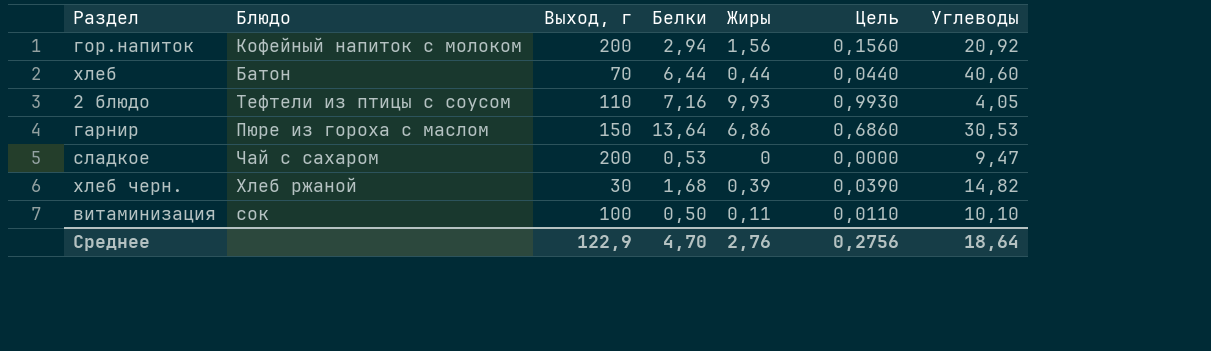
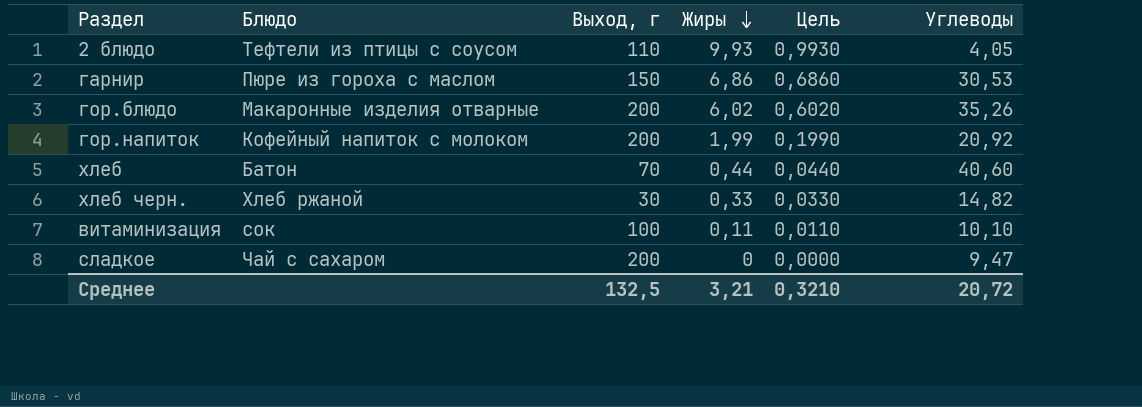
row order: none -> Жиры descending
column Белки | position: 4 -> none
row гор.блюдо: none -> Макаронные изделия отварные | 200 | 6,02 | 0,6020 | 35,26
гор.напиток | Жиры: 1,56 -> 1,99
гор.напиток | Цель: 0,1560 -> 0,1990
хлеб черн. | Жиры: 0,39 -> 0,33
хлеб черн. | Цель: 0,0390 -> 0,0330
Среднее | Выход, г: 122,9 -> 132,5
Среднее | Жиры: 2,76 -> 3,21
Среднее | Цель: 0,2756 -> 0,3210
Среднее | Углеводы: 18,64 -> 20,72

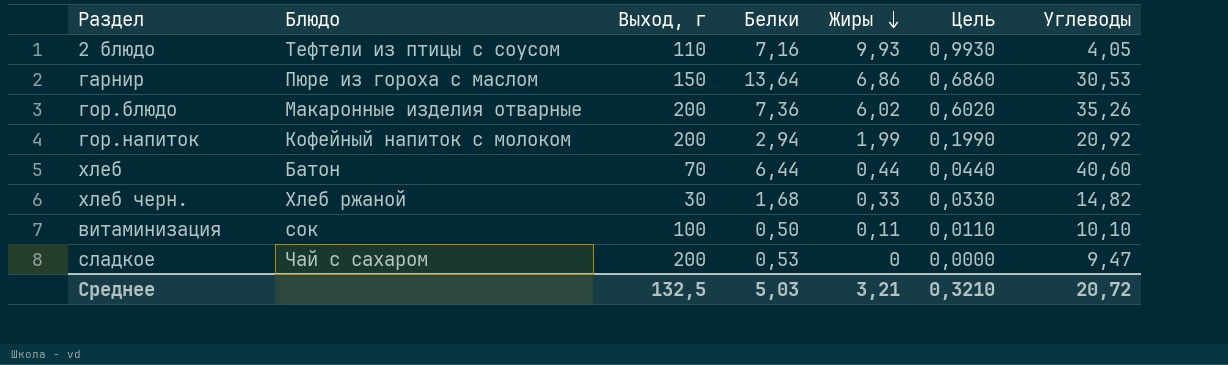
column Белки | position: none -> 4

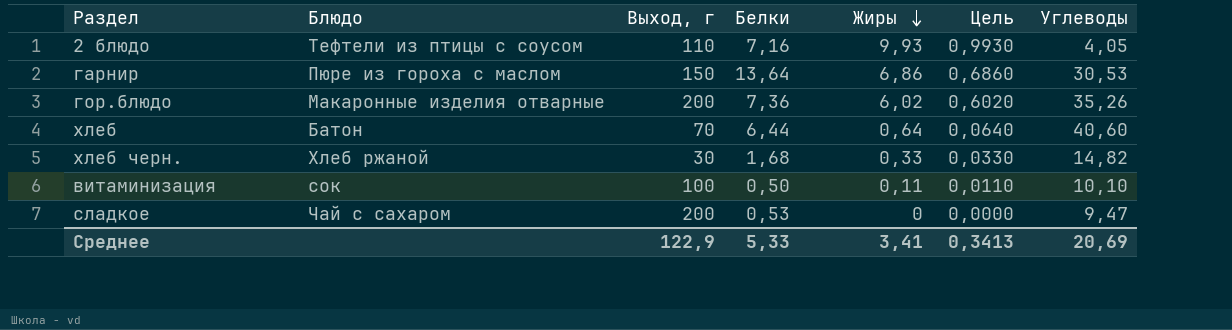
row гор.напиток: Кофейный напиток с молоком | 200 | 2,94 | 1,99 | 0,1990 | 20,92 -> none
хлеб | Жиры: 0,44 -> 0,64
хлеб | Цель: 0,0440 -> 0,0640
Среднее | Выход, г: 132,5 -> 122,9
Среднее | Белки: 5,03 -> 5,33
Среднее | Жиры: 3,21 -> 3,41
Среднее | Цель: 0,3210 -> 0,3413
Среднее | Углеводы: 20,72 -> 20,69

